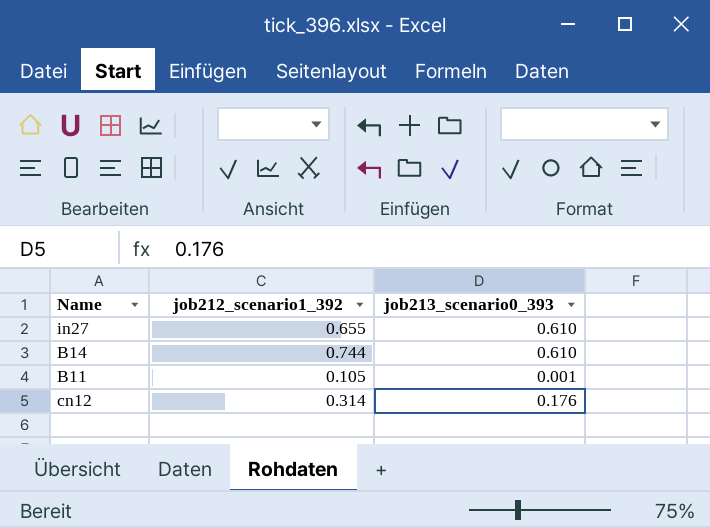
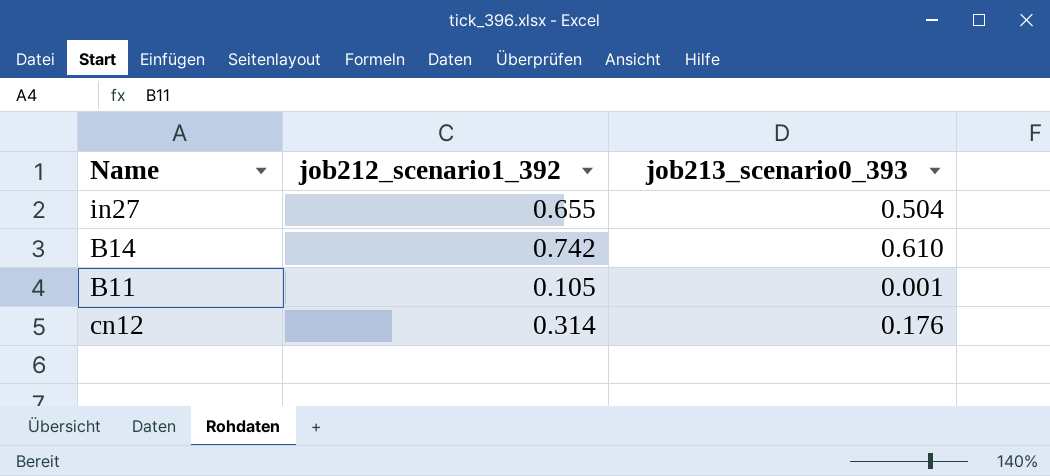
in27 | job213_scenario0_393: 0.610 -> 0.504
B14 | job212_scenario1_392: 0.744 -> 0.742

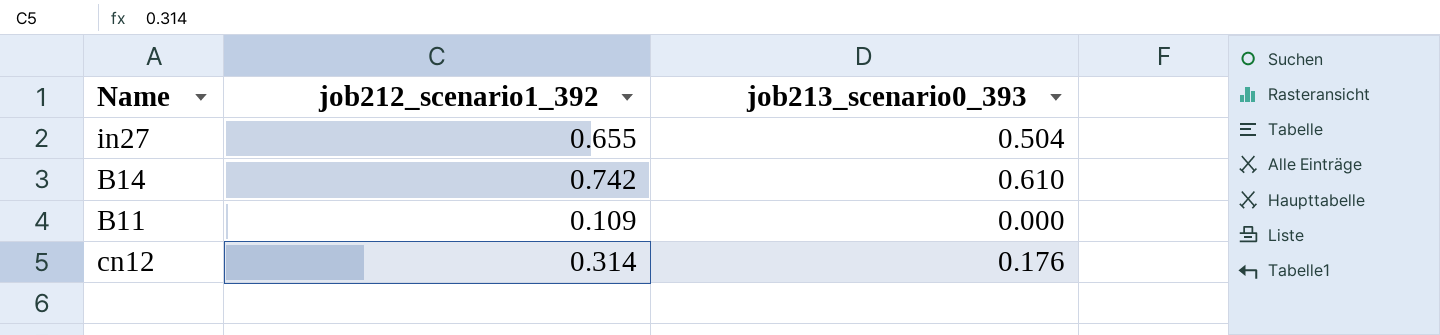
B11 | job212_scenario1_392: 0.105 -> 0.109
B11 | job213_scenario0_393: 0.001 -> 0.000

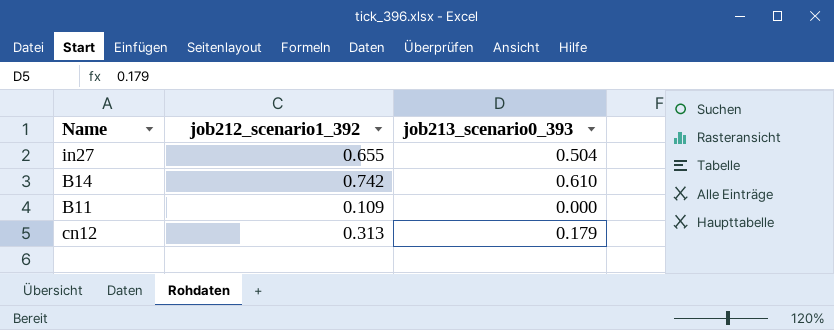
cn12 | job212_scenario1_392: 0.314 -> 0.313
cn12 | job213_scenario0_393: 0.176 -> 0.179

